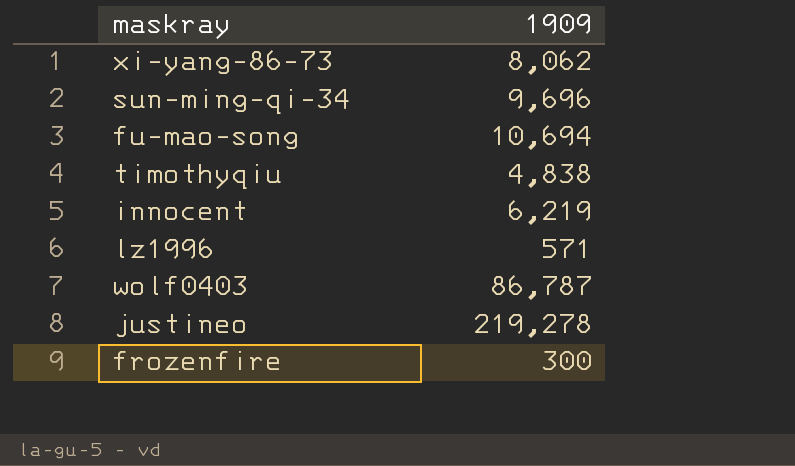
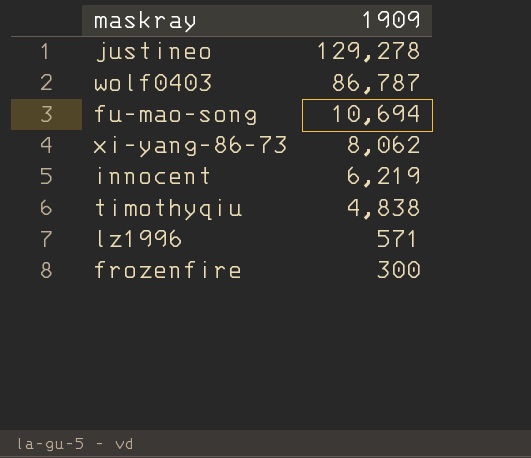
row order: none -> 1909 descending
row sun-ming-qi-34: 9,696 -> none
justineo | 1909: 219,278 -> 129,278

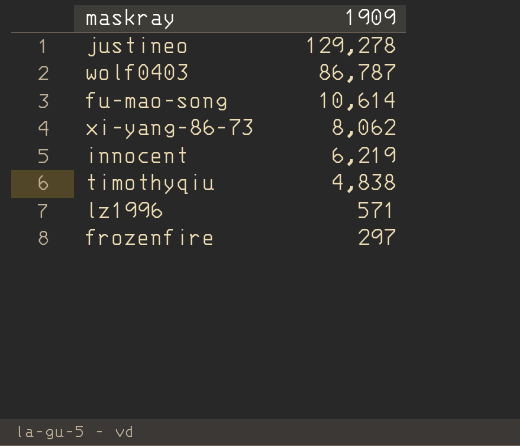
fu-mao-song | 1909: 10,694 -> 10,614
frozenfire | 1909: 300 -> 297

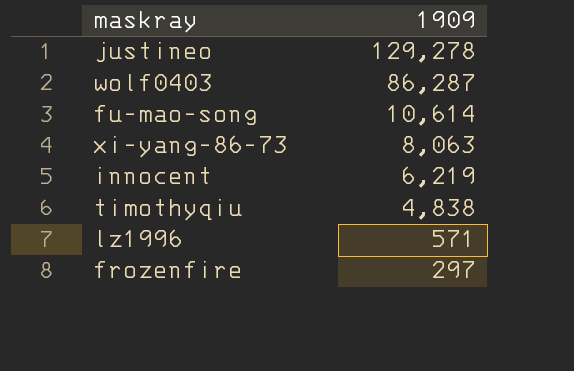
wolf0403 | 1909: 86,787 -> 86,287
xi-yang-86-73 | 1909: 8,062 -> 8,063

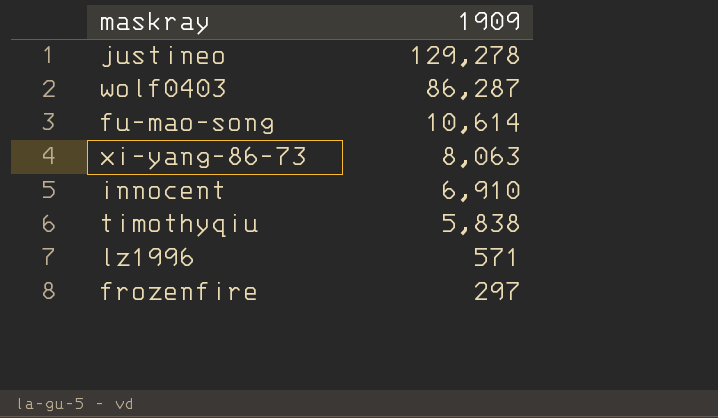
innocent | 1909: 6,219 -> 6,910
timothyqiu | 1909: 4,838 -> 5,838

